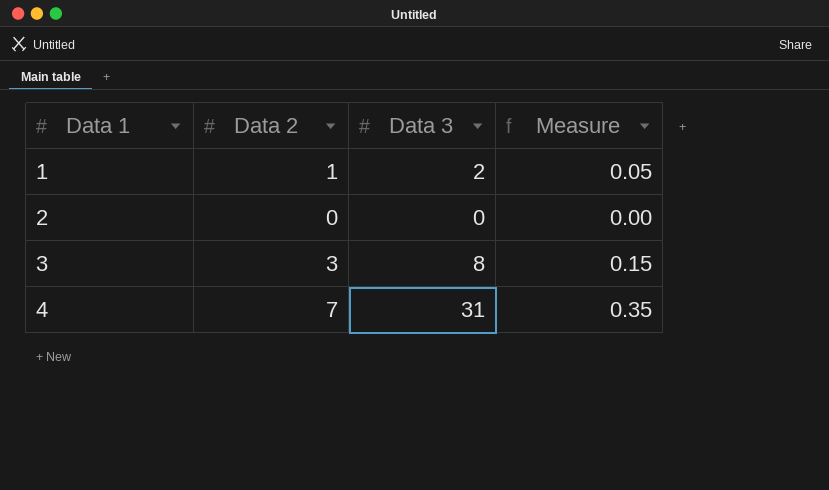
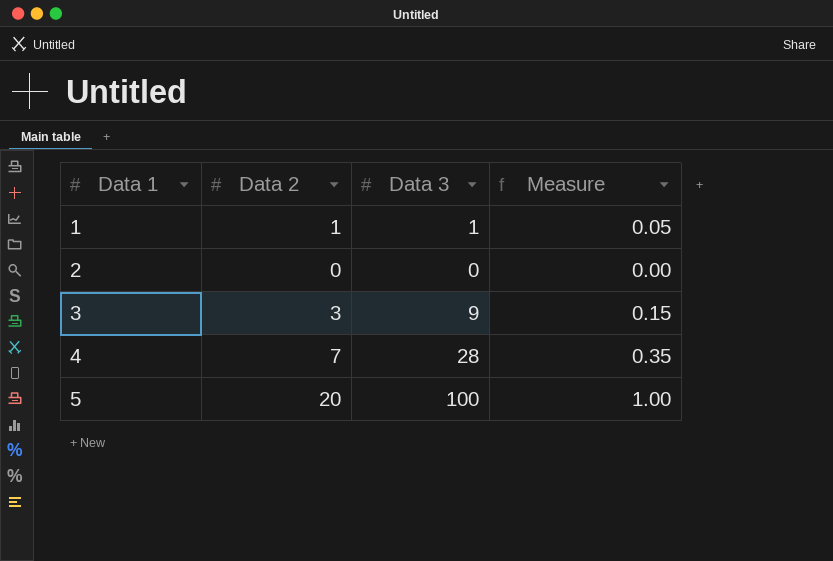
1 | Data 3: 2 -> 1
3 | Data 3: 8 -> 9
4 | Data 3: 31 -> 28
row 5: none -> 20 | 100 | 1.00

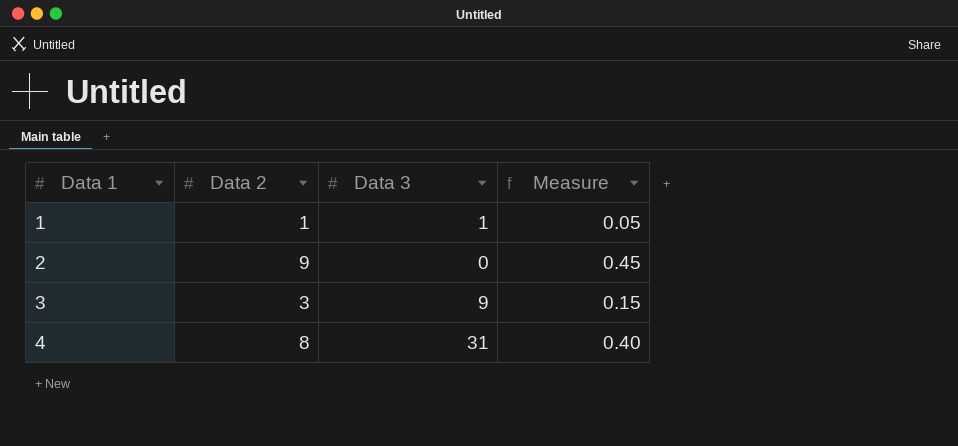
row 5: 20 | 100 | 1.00 -> none
2 | Data 2: 0 -> 9
2 | Measure: 0.00 -> 0.45
4 | Data 2: 7 -> 8
4 | Data 3: 28 -> 31
4 | Measure: 0.35 -> 0.40

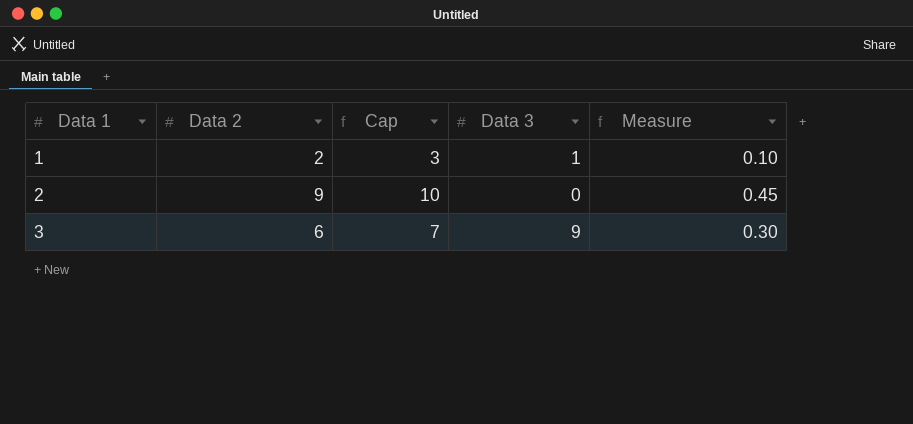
column Cap | formula: none -> [Data 2] + 1
row 4: 8 | 31 | 0.40 -> none
1 | Data 2: 1 -> 2
1 | Measure: 0.05 -> 0.10
3 | Data 2: 3 -> 6
3 | Measure: 0.15 -> 0.30

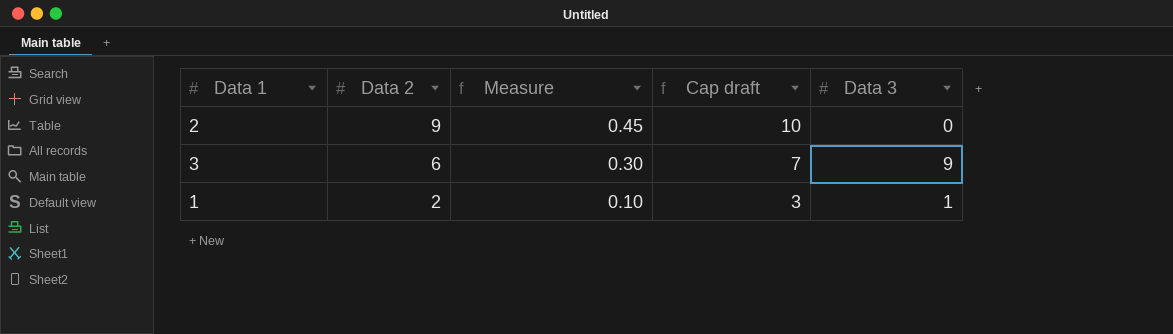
row order: Data 1 ascending -> Data 2 descending
column Measure | position: 5 -> 3
column name: Cap -> Cap draft

